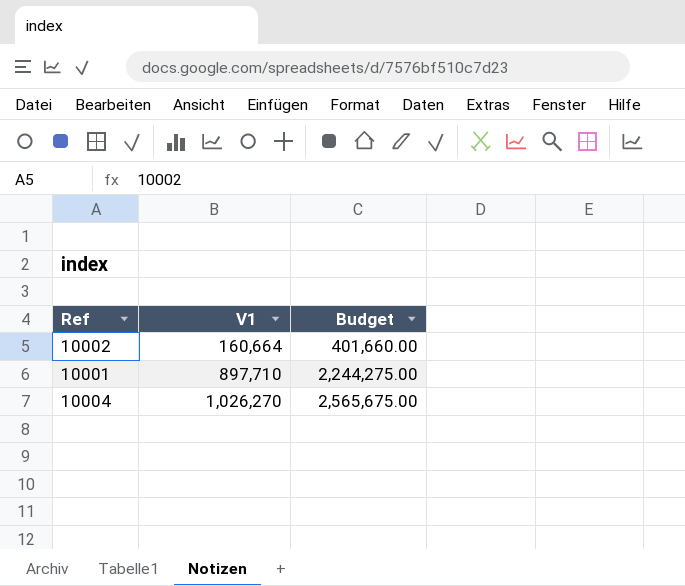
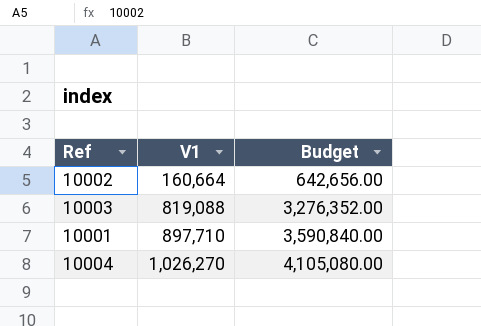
column Budget | formula: [V1] * 2.5 -> [V1] * 4
row 10003: none -> 819,088 | 3,276,352.00

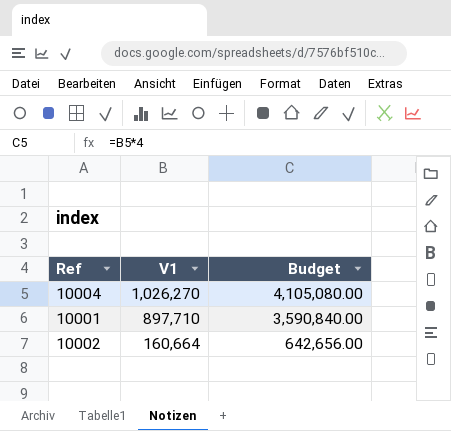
row order: V1 ascending -> V1 descending
row 10003: 819,088 | 3,276,352.00 -> none

